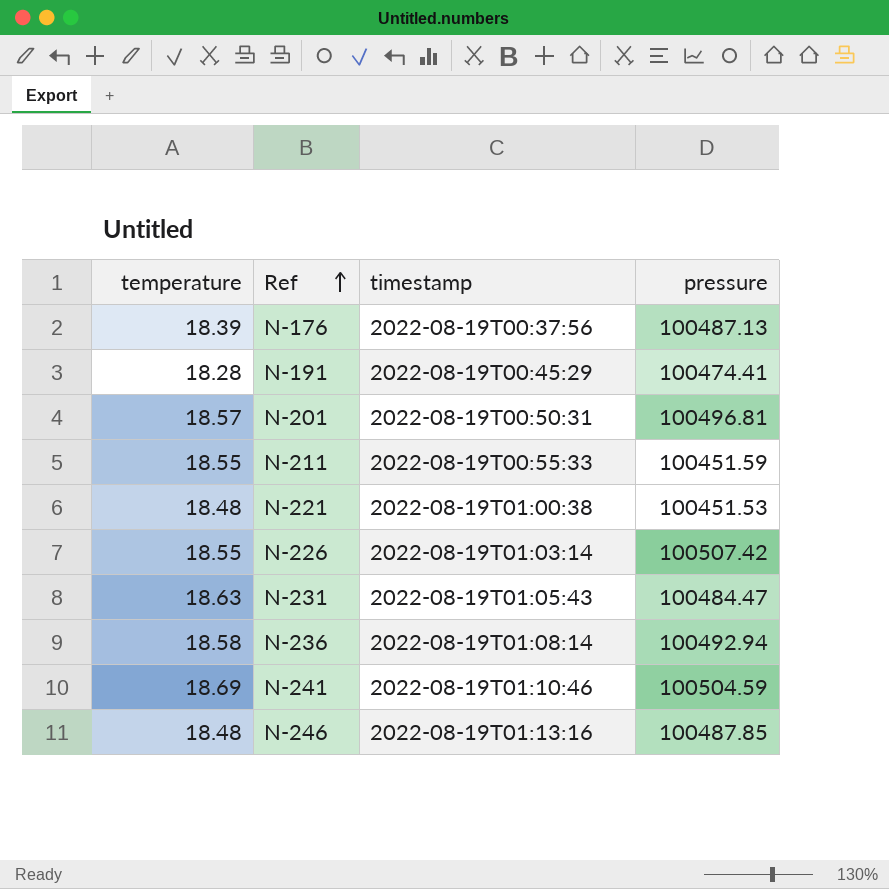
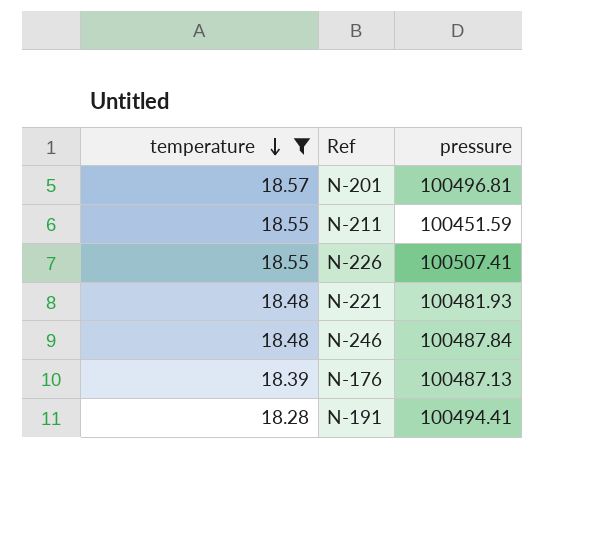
filter: none -> temperature <= 18.57
row order: Ref ascending -> temperature descending
column timestamp | position: 3 -> none
N-226 | pressure: 100507.42 -> 100507.41
N-221 | pressure: 100451.53 -> 100481.93
N-246 | pressure: 100487.85 -> 100487.84
N-191 | pressure: 100474.41 -> 100494.41

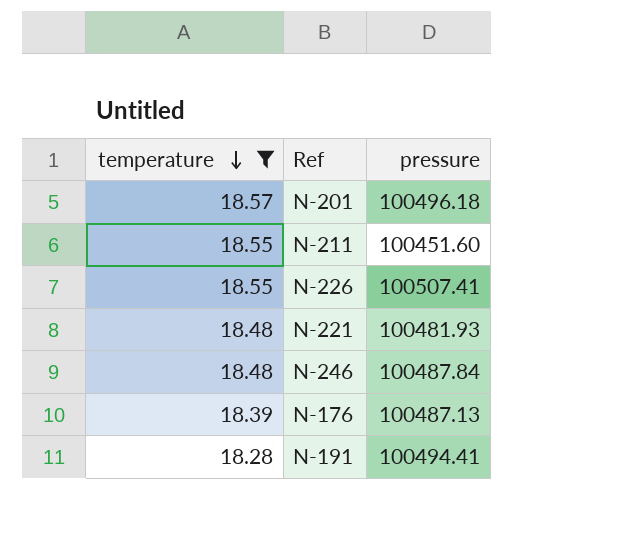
N-201 | pressure: 100496.81 -> 100496.18
N-211 | pressure: 100451.59 -> 100451.60

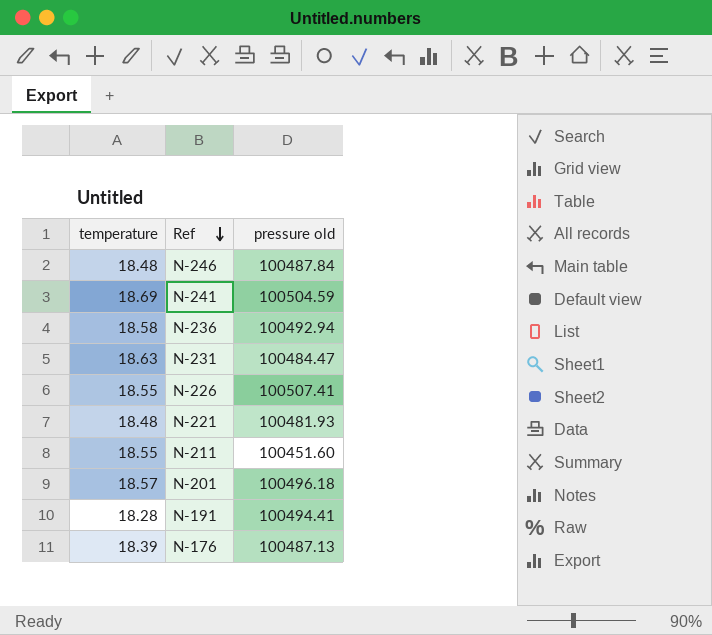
filter: temperature <= 18.57 -> none
row order: temperature descending -> Ref descending
column name: pressure -> pressure old

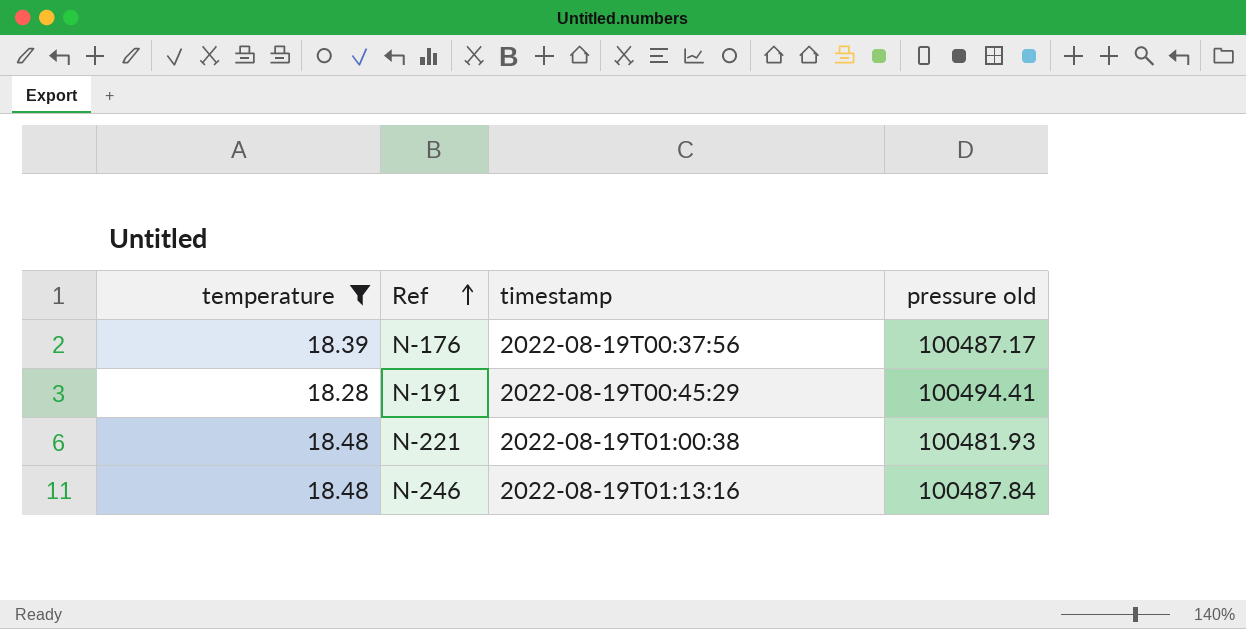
filter: none -> temperature <= 18.48
row order: Ref descending -> Ref ascending
column timestamp | position: none -> 3
N-176 | pressure old: 100487.13 -> 100487.17

